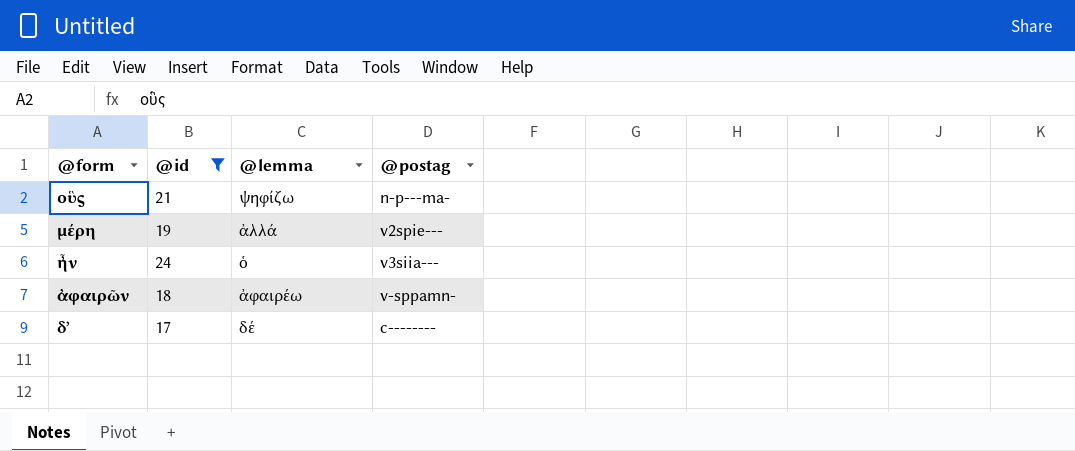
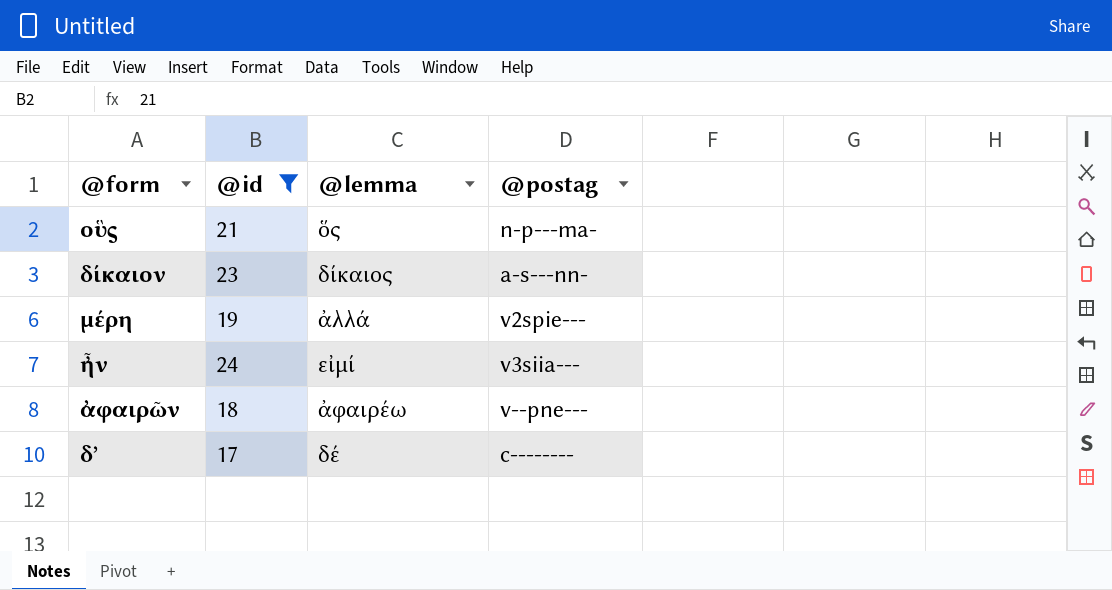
οὓς | @lemma: ψηφίζω -> ὅς
row δίκαιον: none -> 23 | δίκαιος | a-s---nn-
ἦν | @lemma: ὁ -> εἰμί
ἀφαιρῶν | @postag: v-sppamn- -> v--pne---

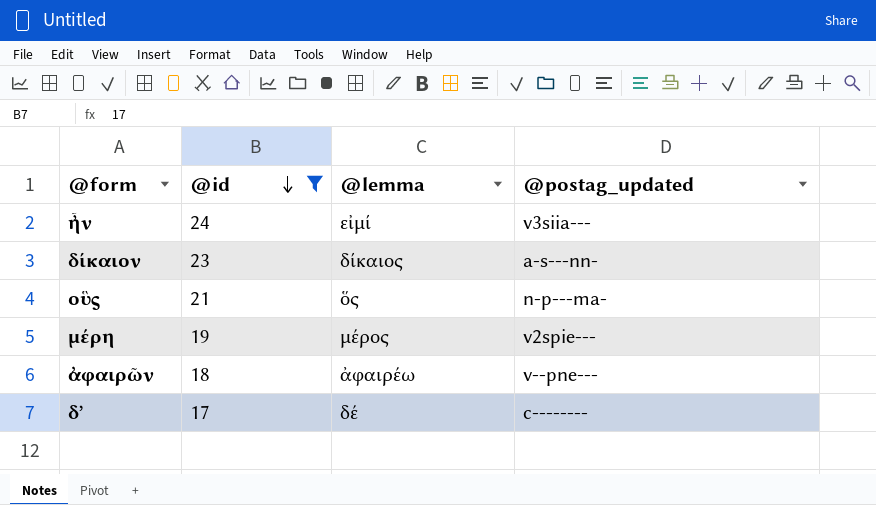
row order: none -> @id descending
column name: @postag -> @postag_updated
μέρη | @lemma: ἀλλά -> μέρος

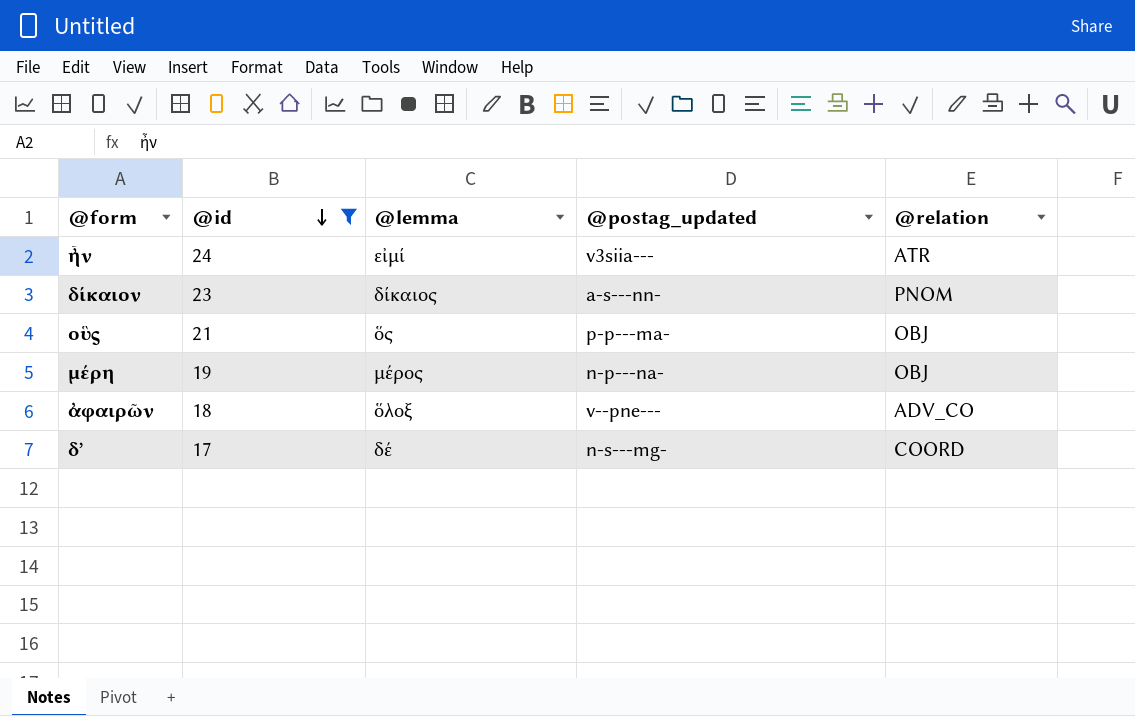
column @relation | position: none -> 5
οὓς | @postag_updated: n-p---ma- -> p-p---ma-
μέρη | @postag_updated: v2spie--- -> n-p---na-
ἀφαιρῶν | @lemma: ἀφαιρέω -> ὅλοξ
δ᾽ | @postag_updated: c-------- -> n-s---mg-

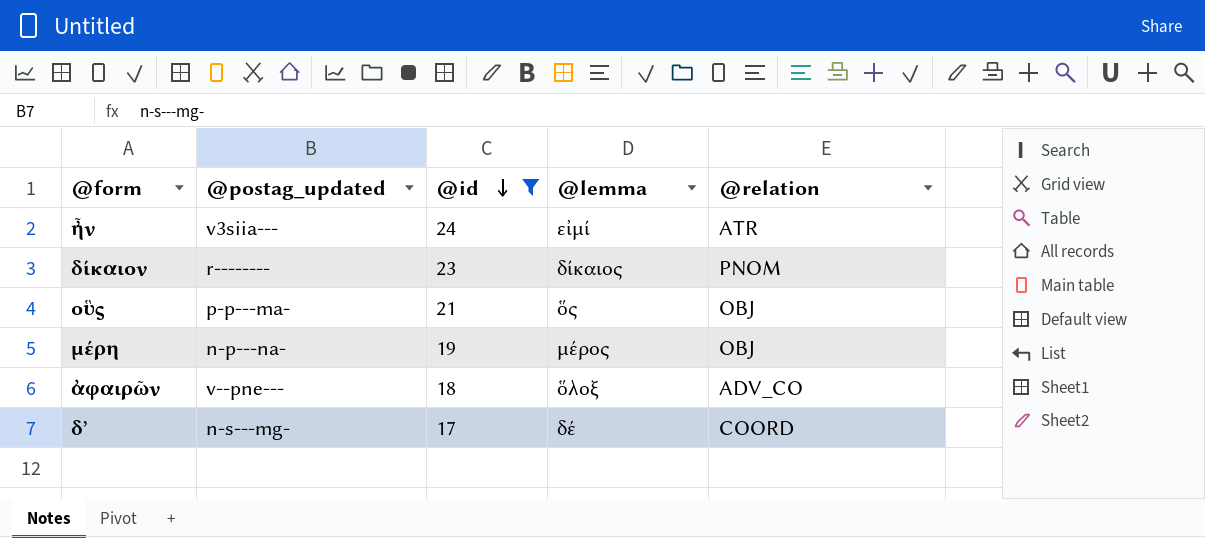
column @postag_updated | position: 4 -> 2
δίκαιον | @postag_updated: a-s---nn- -> r--------

